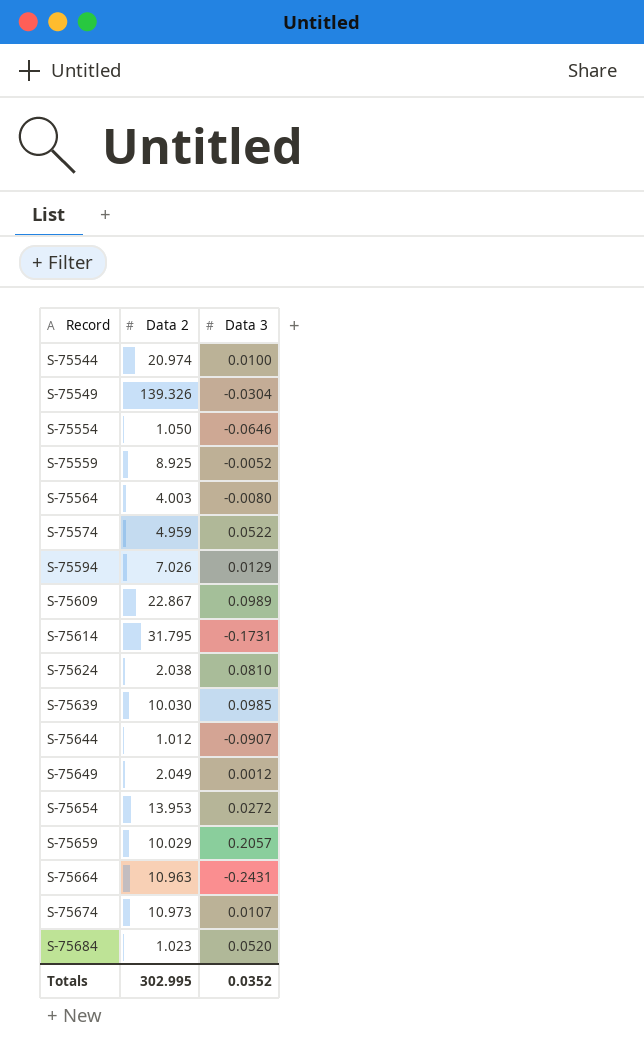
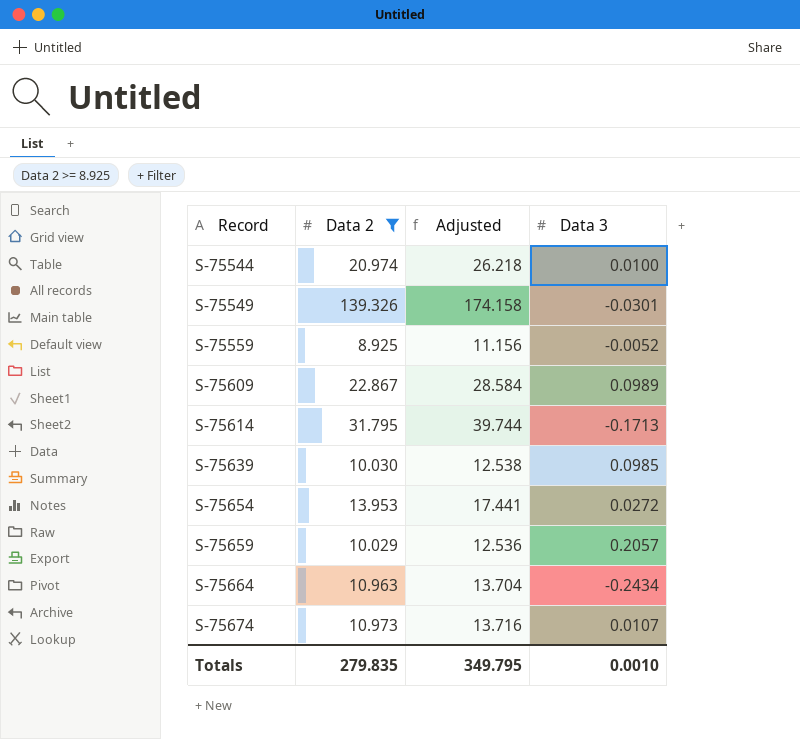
filter: none -> Data 2 >= 8.925
column Adjusted | formula: none -> [Data 2] * 1.25
S-75549 | Data 3: -0.0304 -> -0.0301
S-75614 | Data 3: -0.1731 -> -0.1713
S-75664 | Data 3: -0.2431 -> -0.2434
Totals | Data 2: 302.995 -> 279.835
Totals | Data 3: 0.0352 -> 0.0010

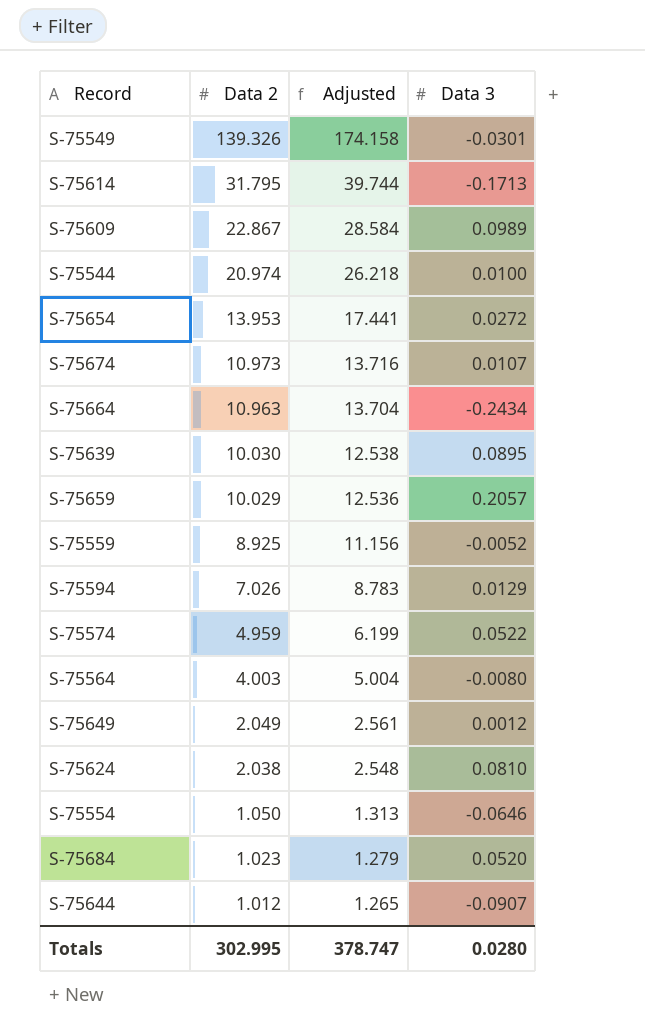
filter: Data 2 >= 8.925 -> none
row order: Record ascending -> Data 2 descending
S-75639 | Data 3: 0.0985 -> 0.0895
Totals | Data 2: 279.835 -> 302.995
Totals | Adjusted: 349.795 -> 378.747
Totals | Data 3: 0.0010 -> 0.0280

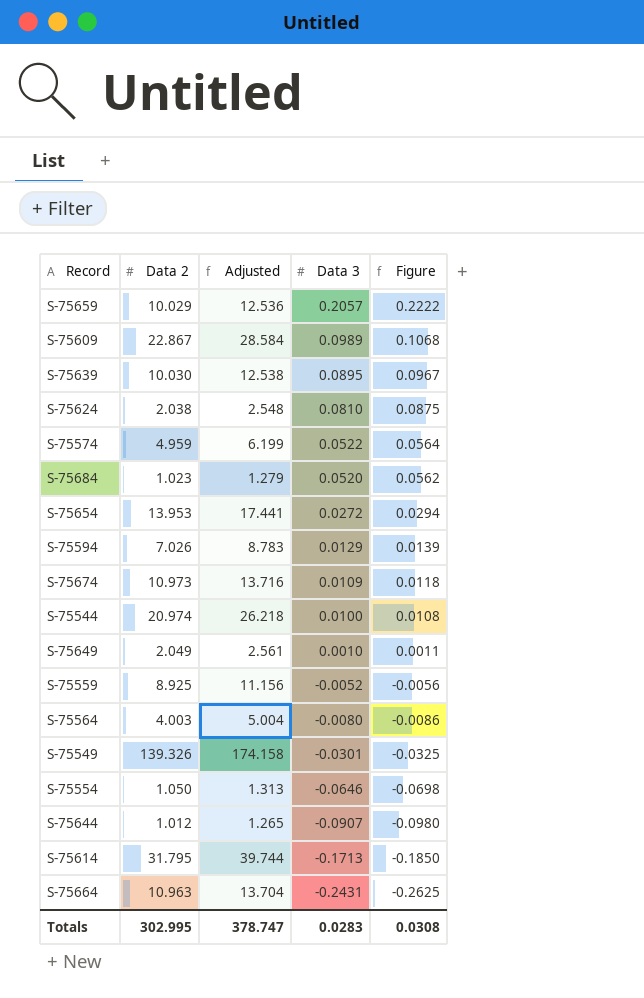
row order: Data 2 descending -> Data 3 descending
column Figure | formula: none -> [Data 3] * 1.08
S-75674 | Data 3: 0.0107 -> 0.0109
S-75649 | Data 3: 0.0012 -> 0.0010
S-75664 | Data 3: -0.2434 -> -0.2431
Totals | Data 3: 0.0280 -> 0.0283

